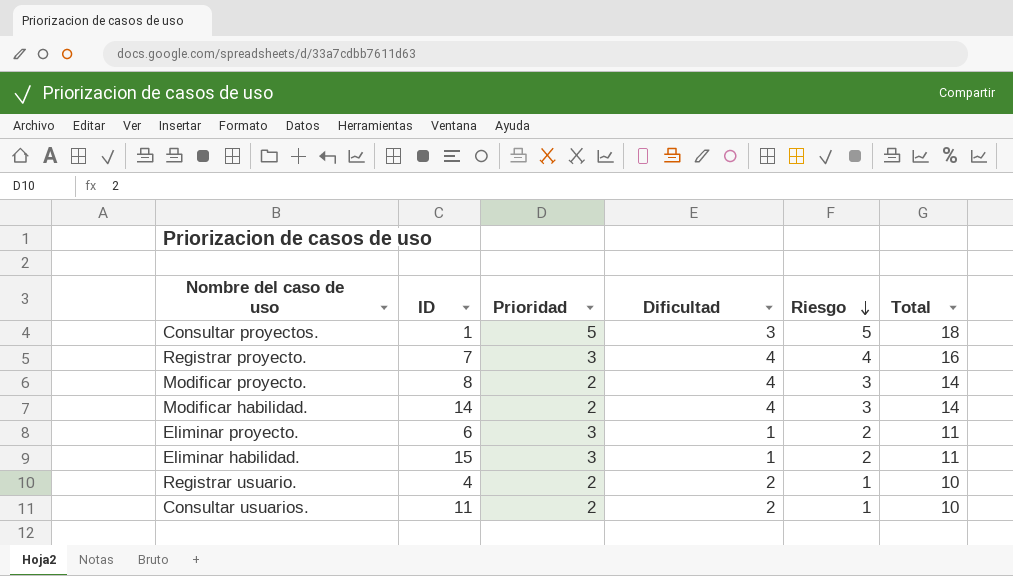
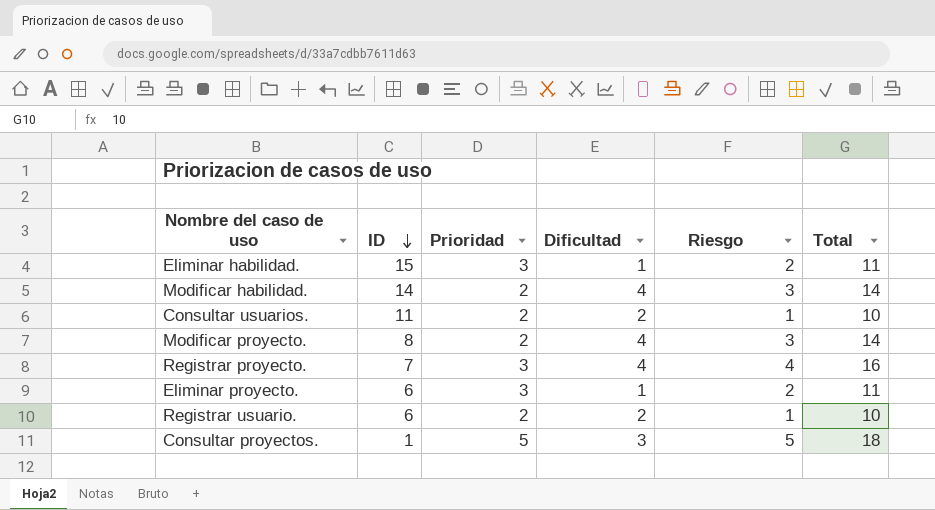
row order: Riesgo descending -> ID descending
Registrar usuario. | ID: 4 -> 6

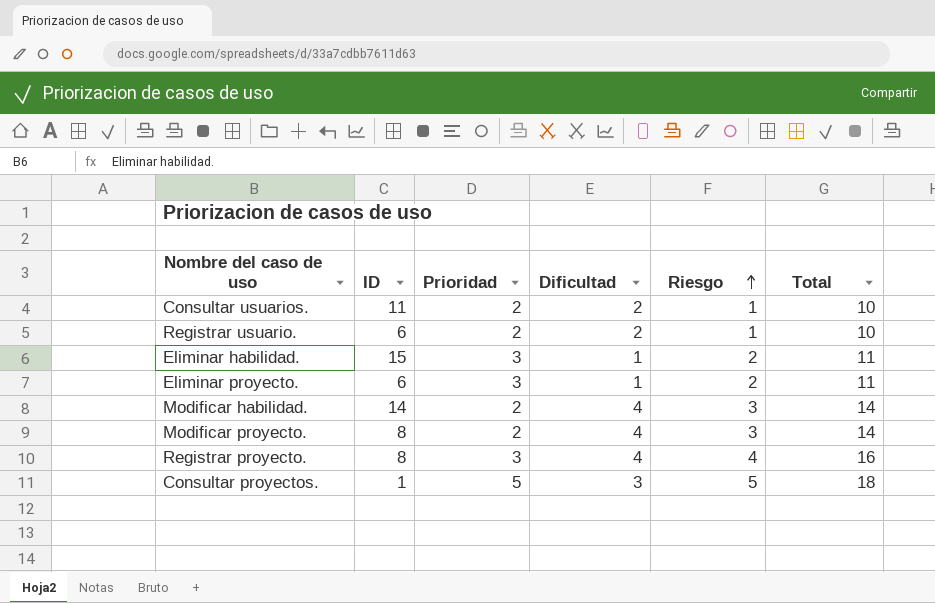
row order: ID descending -> Riesgo ascending
Registrar proyecto. | ID: 7 -> 8

